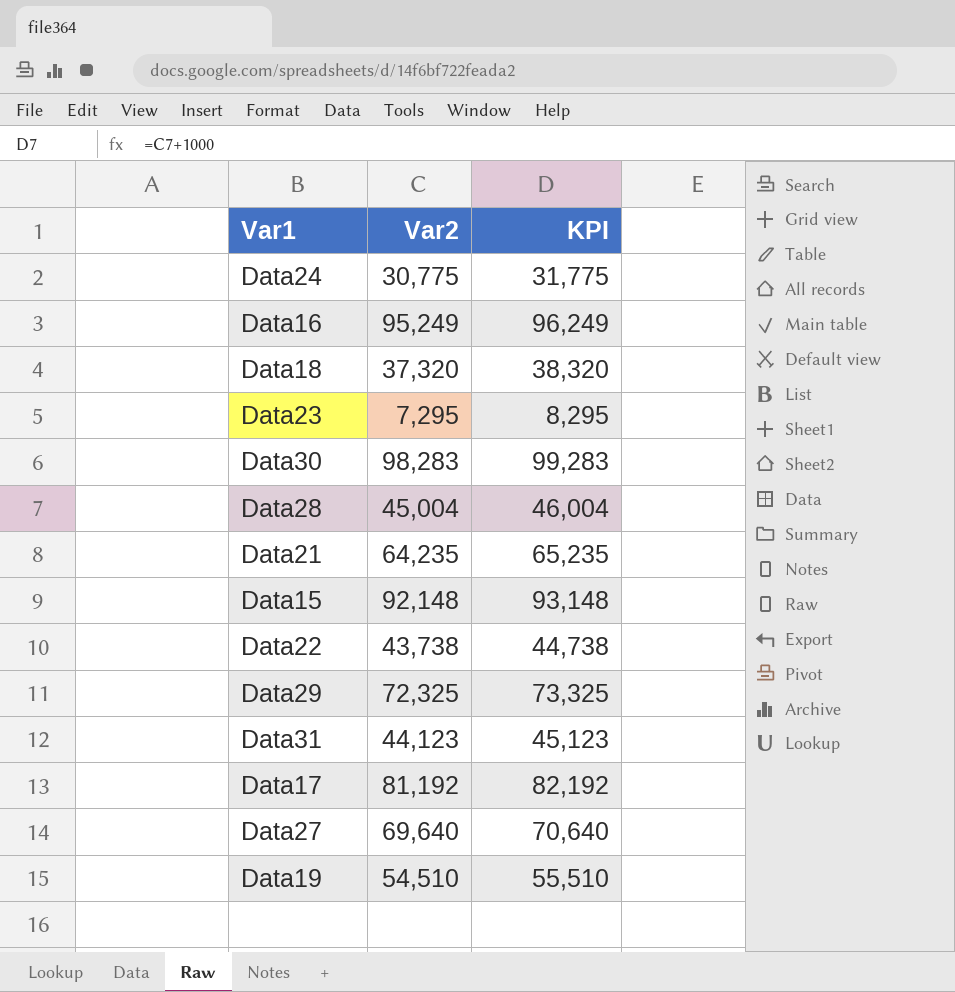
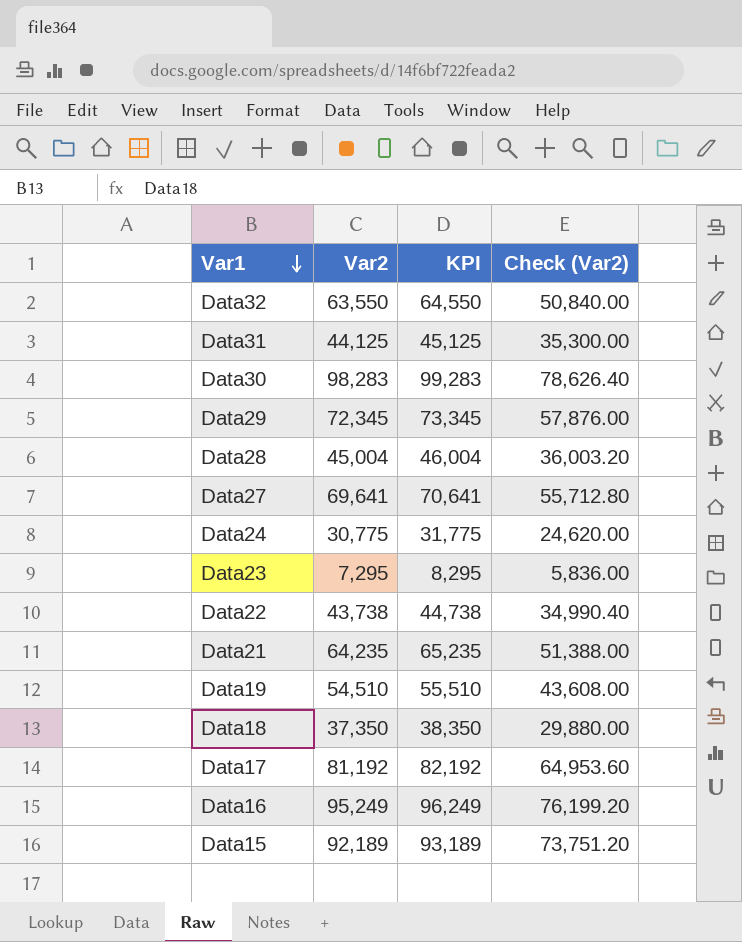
row order: none -> Var1 descending
column Check (Var2) | formula: none -> [Var2] * 0.8
row Data32: none -> 63,550 | 64,550 | 50,840.00
Data31 | Var2: 44,123 -> 44,125
Data31 | KPI: 45,123 -> 45,125
Data29 | Var2: 72,325 -> 72,345
Data29 | KPI: 73,325 -> 73,345
Data27 | Var2: 69,640 -> 69,641
Data27 | KPI: 70,640 -> 70,641
Data18 | Var2: 37,320 -> 37,350
Data18 | KPI: 38,320 -> 38,350
Data15 | Var2: 92,148 -> 92,189
Data15 | KPI: 93,148 -> 93,189

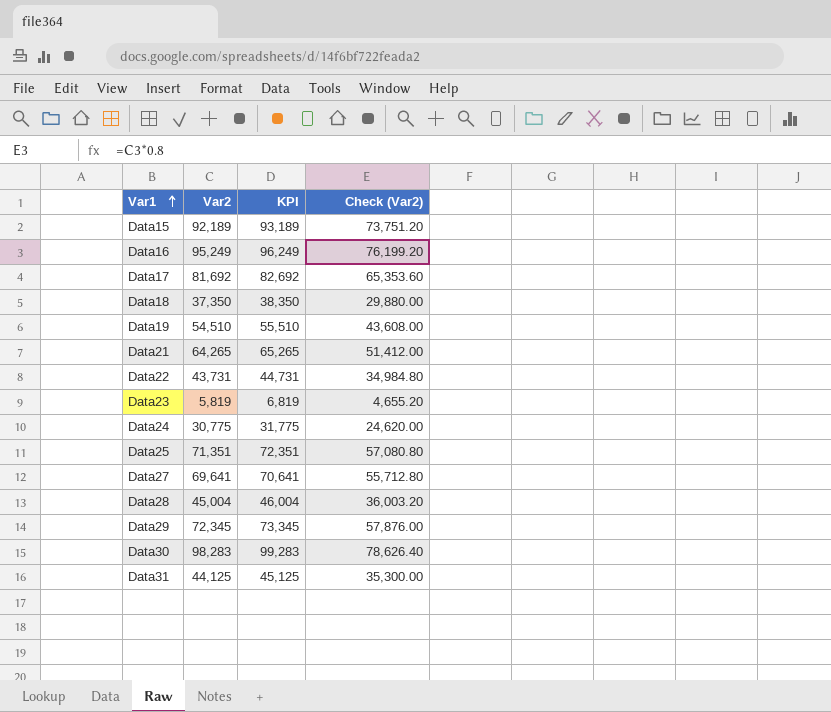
row order: Var1 descending -> Var1 ascending
row Data32: 63,550 | 64,550 | 50,840.00 -> none
Data17 | Var2: 81,192 -> 81,692
Data17 | KPI: 82,192 -> 82,692
Data17 | Check (Var2): 64,953.60 -> 65,353.60
Data21 | Var2: 64,235 -> 64,265
Data21 | KPI: 65,235 -> 65,265
Data21 | Check (Var2): 51,388.00 -> 51,412.00
Data22 | Var2: 43,738 -> 43,731
Data22 | KPI: 44,738 -> 44,731
Data22 | Check (Var2): 34,990.40 -> 34,984.80
Data23 | Var2: 7,295 -> 5,819
Data23 | KPI: 8,295 -> 6,819
Data23 | Check (Var2): 5,836.00 -> 4,655.20
row Data25: none -> 71,351 | 72,351 | 57,080.80

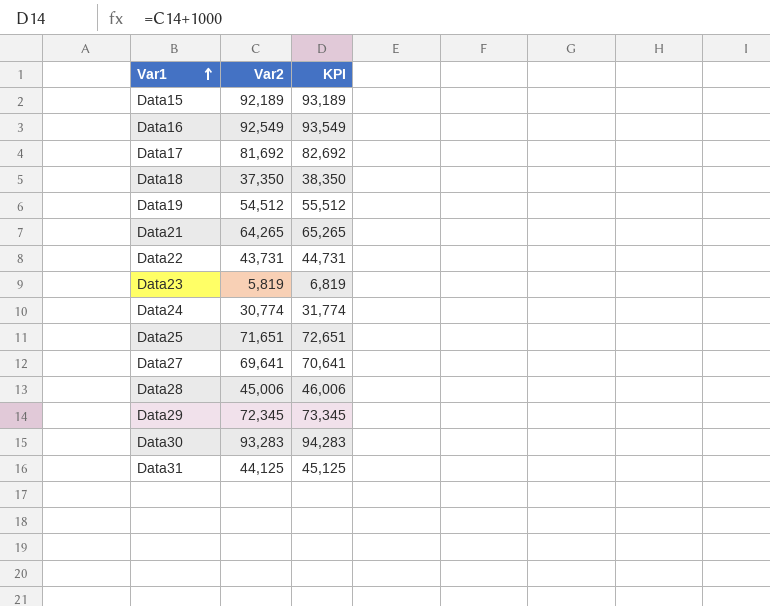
column Check (Var2) | formula: [Var2] * 0.8 -> none
Data16 | Var2: 95,249 -> 92,549
Data16 | KPI: 96,249 -> 93,549
Data19 | Var2: 54,510 -> 54,512
Data19 | KPI: 55,510 -> 55,512
Data24 | Var2: 30,775 -> 30,774
Data24 | KPI: 31,775 -> 31,774
Data25 | Var2: 71,351 -> 71,651
Data25 | KPI: 72,351 -> 72,651
Data28 | Var2: 45,004 -> 45,006
Data28 | KPI: 46,004 -> 46,006
Data30 | Var2: 98,283 -> 93,283
Data30 | KPI: 99,283 -> 94,283

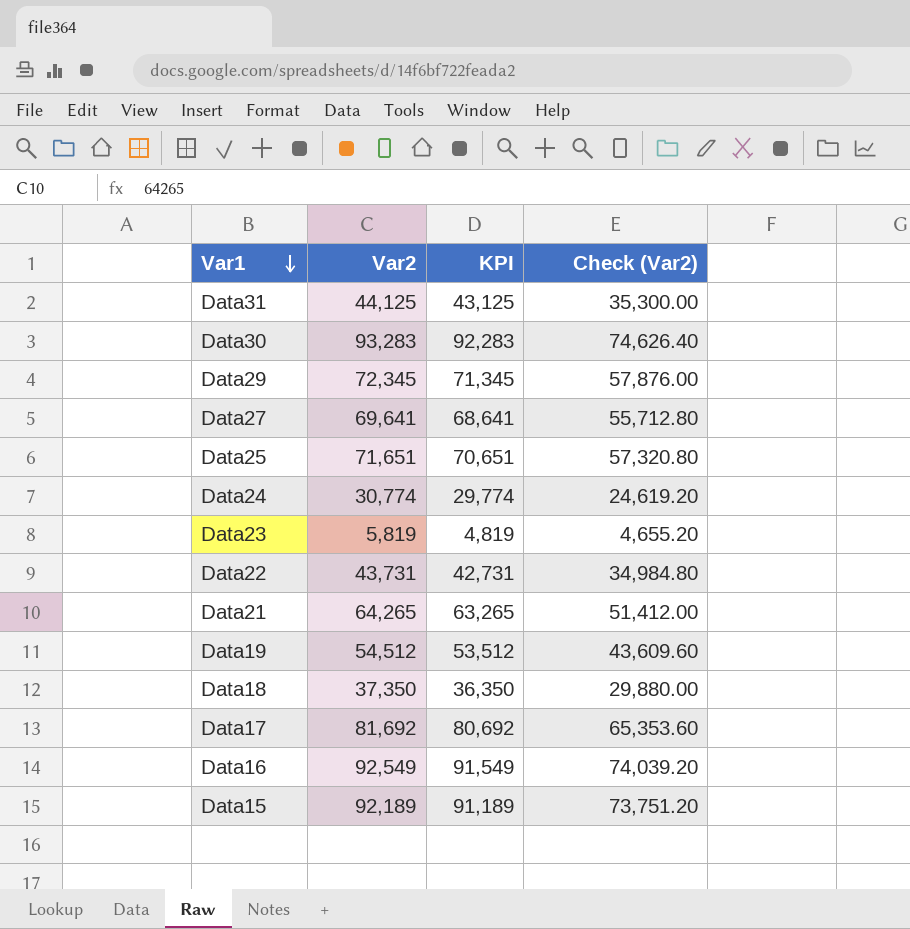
row order: Var1 ascending -> Var1 descending
column KPI | formula: [Var2] + 1000 -> [Var2] - 1000
column Check (Var2) | formula: none -> [Var2] * 0.8
row Data28: 45,006 | 46,006 -> none

